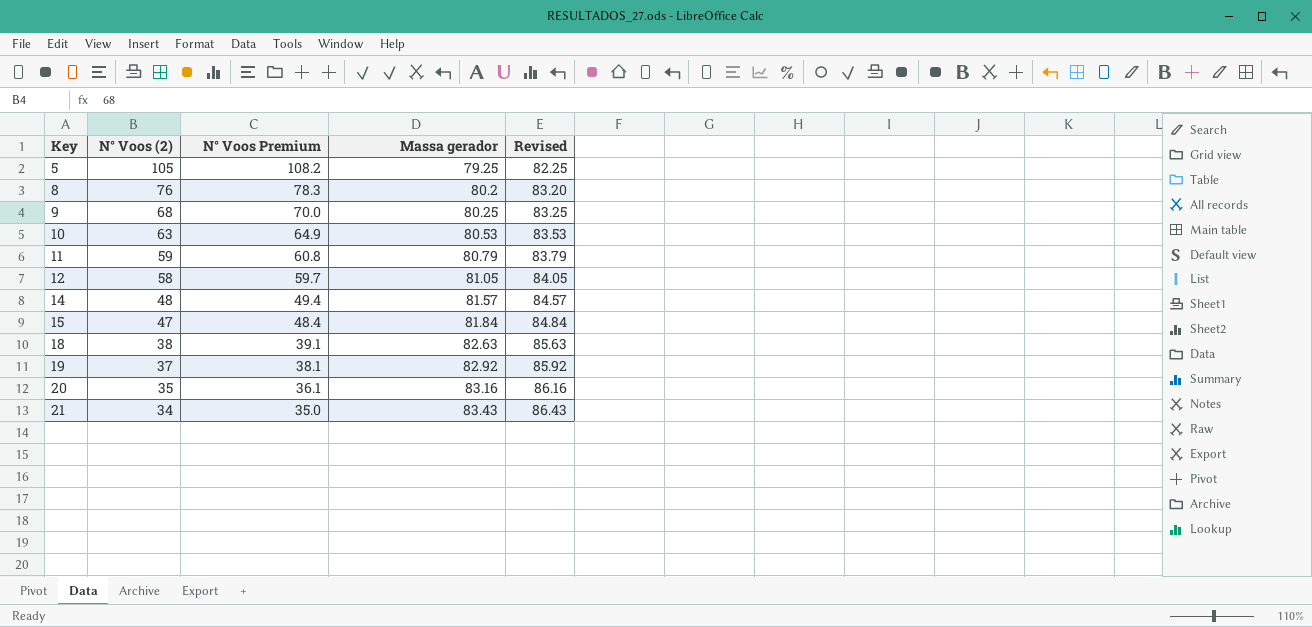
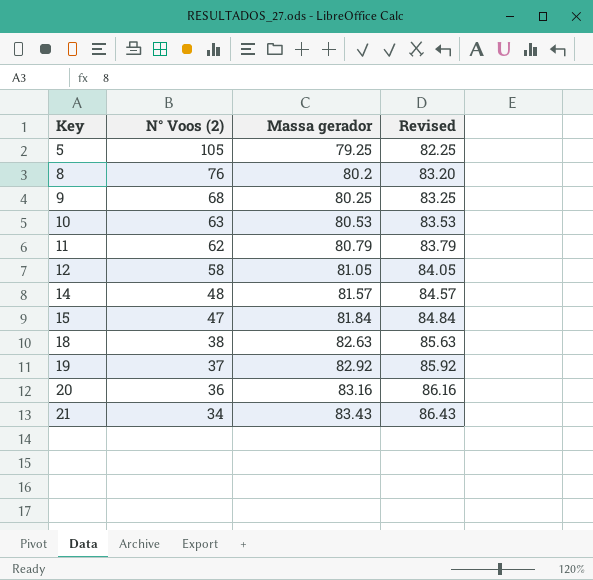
column N° Voos Premium | formula: [N° Voos (2)] * 1.03 -> none
11 | N° Voos (2): 59 -> 62
20 | N° Voos (2): 35 -> 36

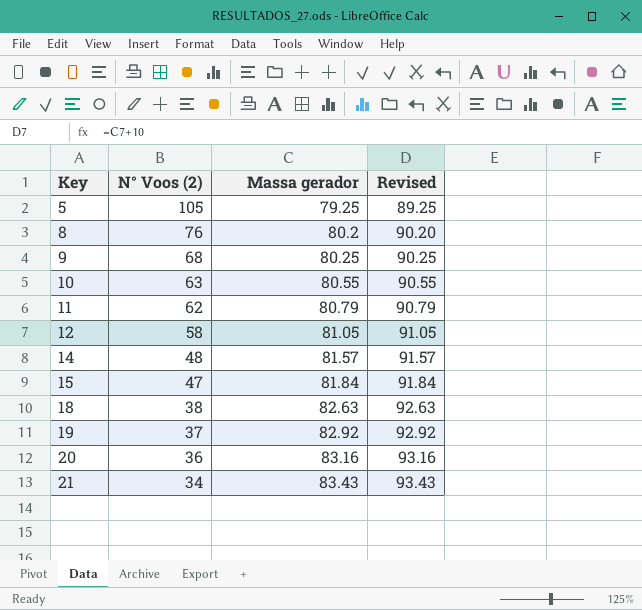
column Revised | formula: [Massa gerador] + 3 -> [Massa gerador] + 10
10 | Massa gerador: 80.53 -> 80.55

